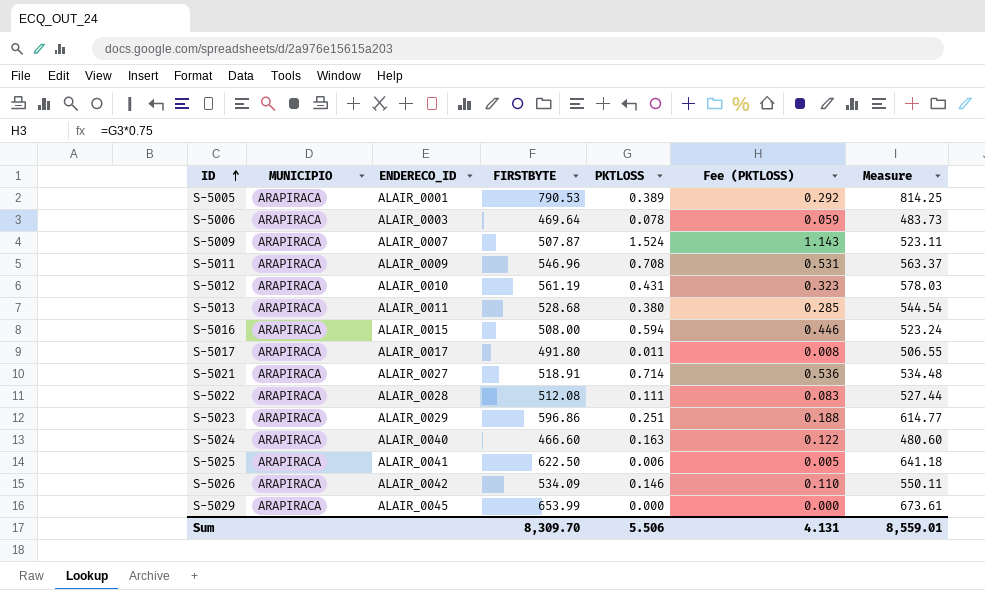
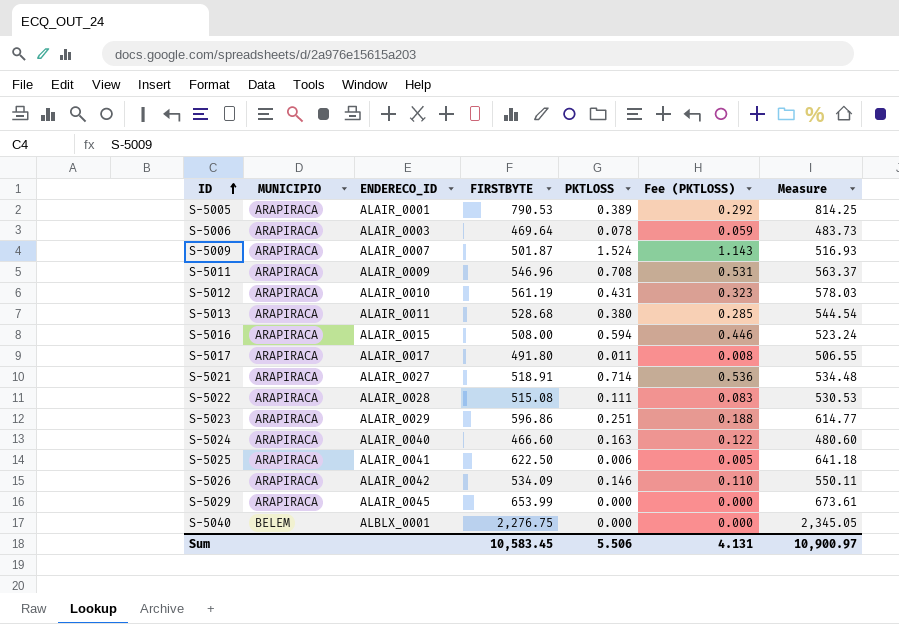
S-5009 | FIRSTBYTE: 507.87 -> 501.87
S-5009 | Measure: 523.11 -> 516.93
S-5022 | FIRSTBYTE: 512.08 -> 515.08
S-5022 | Measure: 527.44 -> 530.53
row S-5040: none -> BELEM | ALBLX_0001 | 2,276.75 | 0.000 | 0.000 | 2,345.05
Sum | FIRSTBYTE: 8,309.70 -> 10,583.45
Sum | Measure: 8,559.01 -> 10,900.97

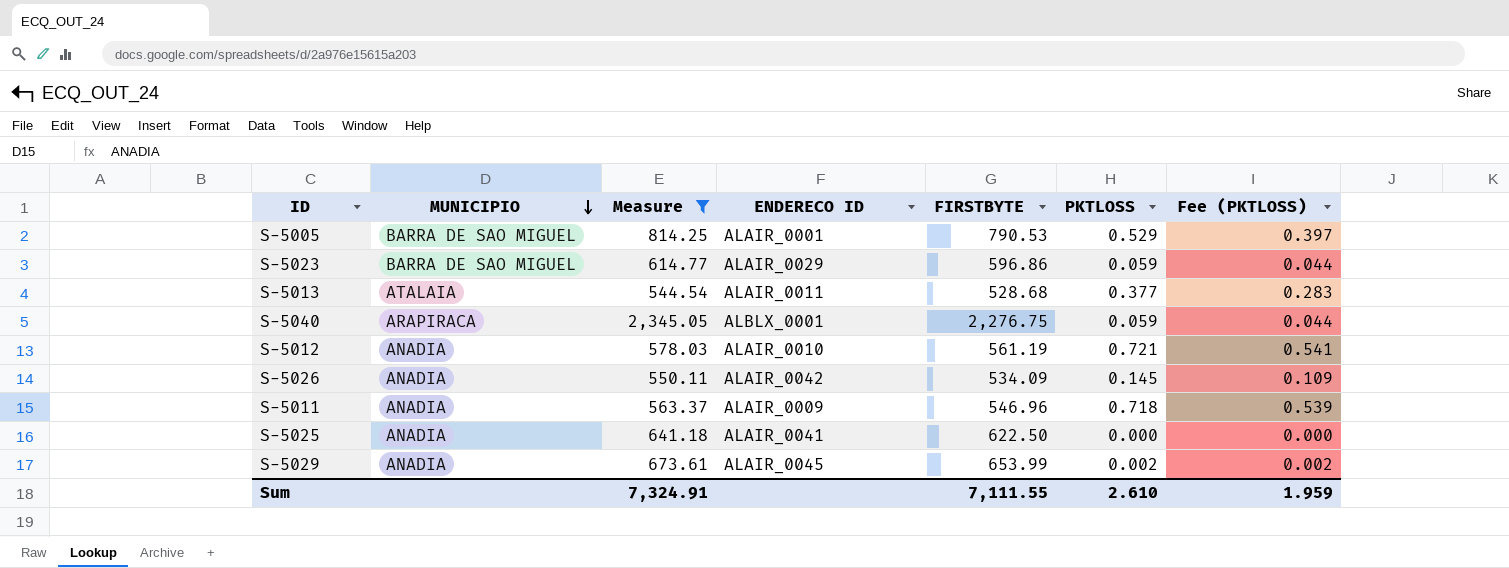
filter: none -> Measure >= 544.54
row order: ID ascending -> MUNICIPIO descending
column Measure | position: 7 -> 3
column name: ENDERECO_ID -> ENDERECO ID
S-5005 | MUNICIPIO: ARAPIRACA -> BARRA DE SAO MIGUEL
S-5005 | PKTLOSS: 0.389 -> 0.529
S-5005 | Fee (PKTLOSS): 0.292 -> 0.397
S-5023 | MUNICIPIO: ARAPIRACA -> BARRA DE SAO MIGUEL
S-5023 | PKTLOSS: 0.251 -> 0.059
S-5023 | Fee (PKTLOSS): 0.188 -> 0.044
S-5013 | MUNICIPIO: ARAPIRACA -> ATALAIA
S-5013 | PKTLOSS: 0.380 -> 0.377
S-5013 | Fee (PKTLOSS): 0.285 -> 0.283
S-5040 | MUNICIPIO: BELEM -> ARAPIRACA
S-5040 | PKTLOSS: 0.000 -> 0.059
S-5040 | Fee (PKTLOSS): 0.000 -> 0.044
S-5012 | MUNICIPIO: ARAPIRACA -> ANADIA
S-5012 | PKTLOSS: 0.431 -> 0.721
S-5012 | Fee (PKTLOSS): 0.323 -> 0.541
S-5026 | MUNICIPIO: ARAPIRACA -> ANADIA
S-5026 | PKTLOSS: 0.146 -> 0.145
S-5026 | Fee (PKTLOSS): 0.110 -> 0.109
S-5011 | MUNICIPIO: ARAPIRACA -> ANADIA
S-5011 | PKTLOSS: 0.708 -> 0.718
S-5011 | Fee (PKTLOSS): 0.531 -> 0.539
S-5025 | MUNICIPIO: ARAPIRACA -> ANADIA
S-5025 | PKTLOSS: 0.006 -> 0.000
S-5025 | Fee (PKTLOSS): 0.005 -> 0.000
S-5029 | MUNICIPIO: ARAPIRACA -> ANADIA
S-5029 | PKTLOSS: 0.000 -> 0.002
S-5029 | Fee (PKTLOSS): 0.000 -> 0.002
Sum | Measure: 10,900.97 -> 7,324.91
Sum | FIRSTBYTE: 10,583.45 -> 7,111.55
Sum | PKTLOSS: 5.506 -> 2.610
Sum | Fee (PKTLOSS): 4.131 -> 1.959

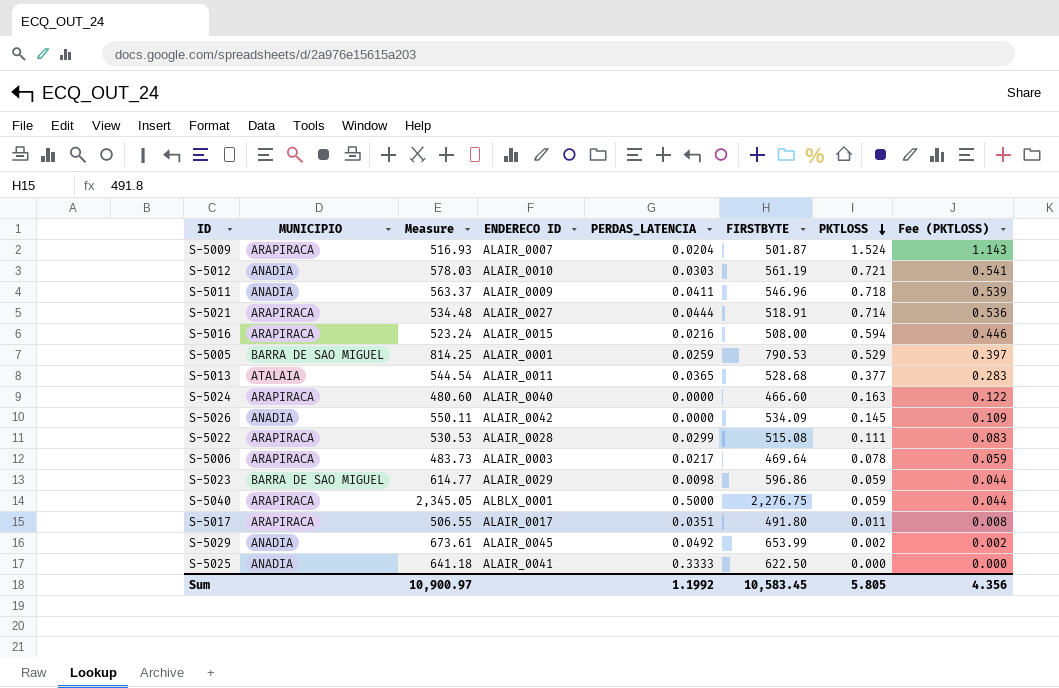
filter: Measure >= 544.54 -> none
row order: MUNICIPIO descending -> PKTLOSS descending
column PERDAS_LATENCIA | position: none -> 5
Sum | Measure: 7,324.91 -> 10,900.97
Sum | FIRSTBYTE: 7,111.55 -> 10,583.45
Sum | PKTLOSS: 2.610 -> 5.805
Sum | Fee (PKTLOSS): 1.959 -> 4.356

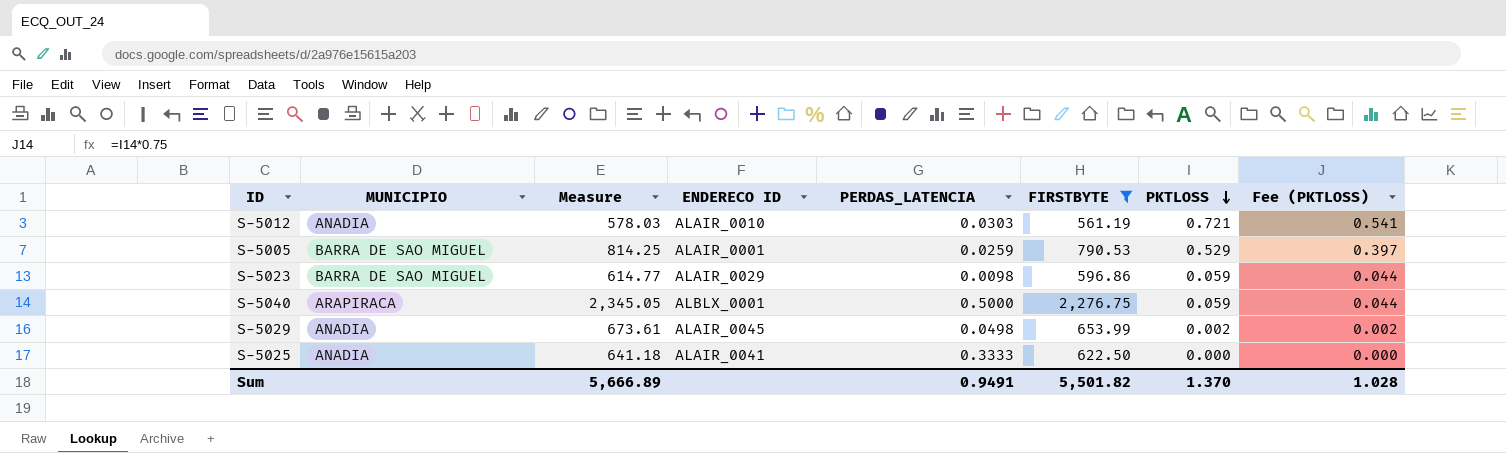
filter: none -> FIRSTBYTE >= 561.19
S-5029 | PERDAS_LATENCIA: 0.0492 -> 0.0498
Sum | Measure: 10,900.97 -> 5,666.89
Sum | PERDAS_LATENCIA: 1.1992 -> 0.9491
Sum | FIRSTBYTE: 10,583.45 -> 5,501.82
Sum | PKTLOSS: 5.805 -> 1.370
Sum | Fee (PKTLOSS): 4.356 -> 1.028

